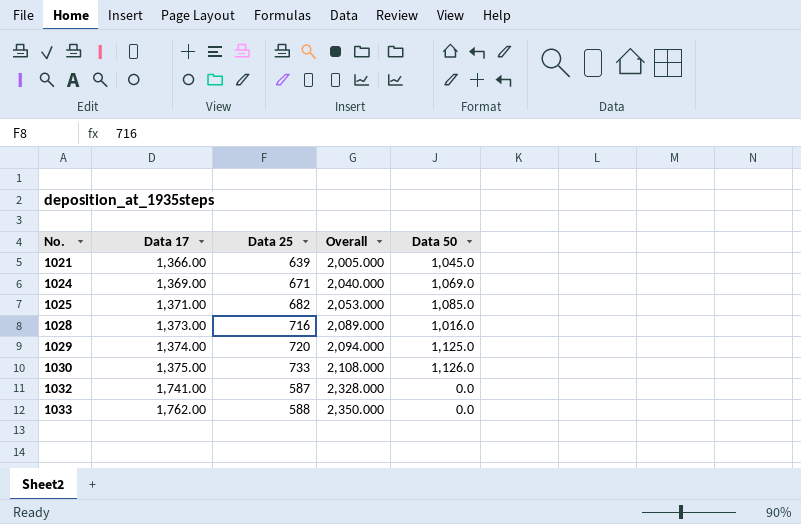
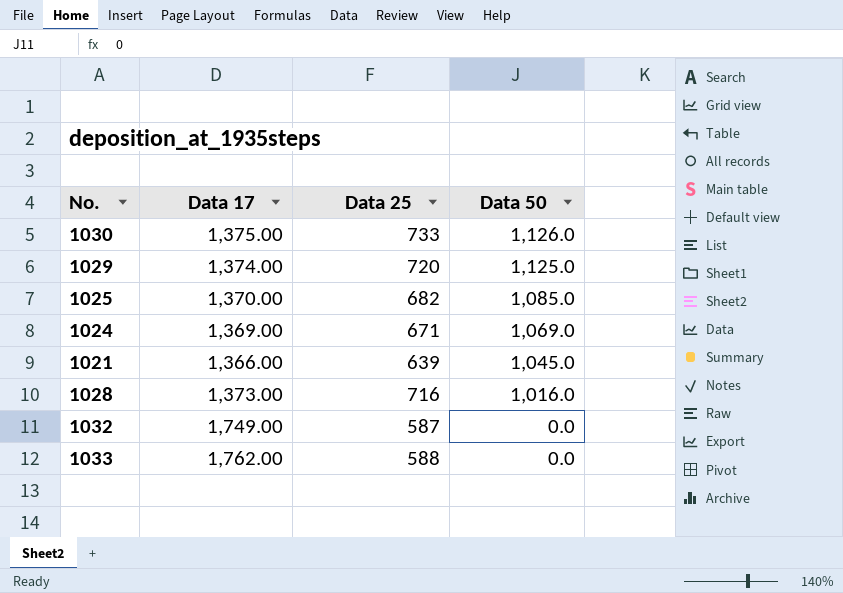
row order: No. ascending -> Data 50 descending
column Overall | formula: [Data 17] + [Data 25] -> none
1025 | Data 17: 1,371.00 -> 1,370.00
1032 | Data 17: 1,741.00 -> 1,749.00

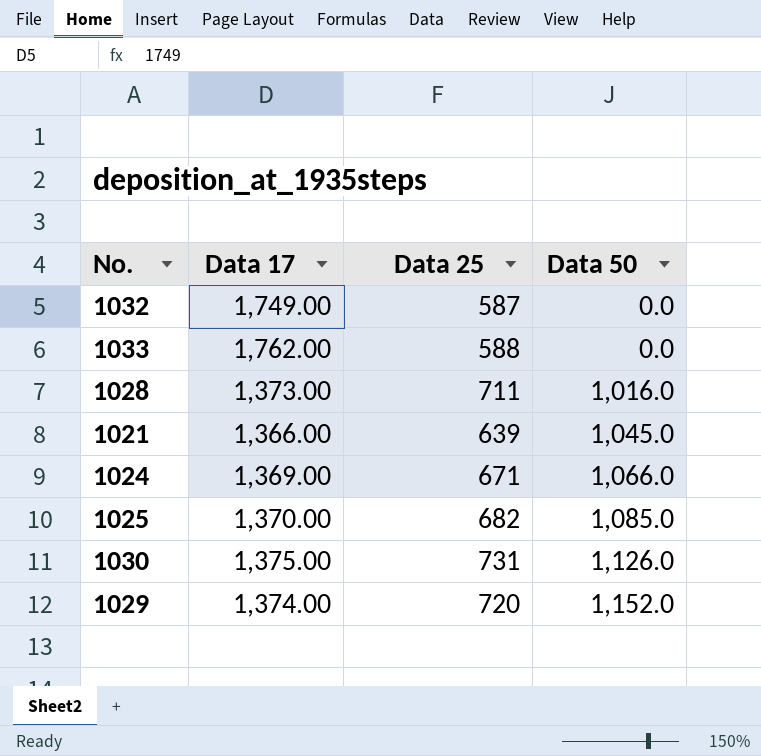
row order: Data 50 descending -> Data 50 ascending
1028 | Data 25: 716 -> 711
1024 | Data 50: 1,069.0 -> 1,066.0
1030 | Data 25: 733 -> 731
1029 | Data 50: 1,125.0 -> 1,152.0

